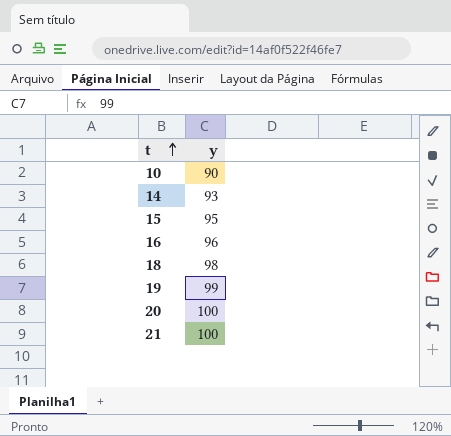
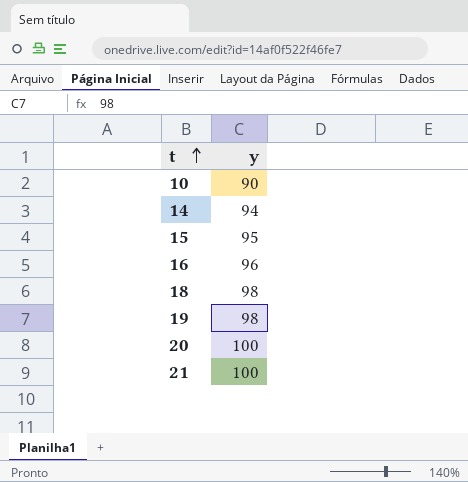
14 | y: 93 -> 94
19 | y: 99 -> 98

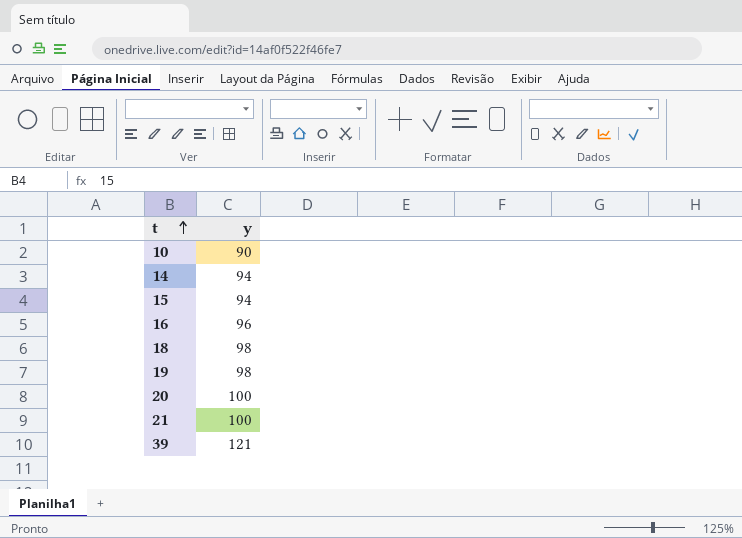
15 | y: 95 -> 94
row 39: none -> 121

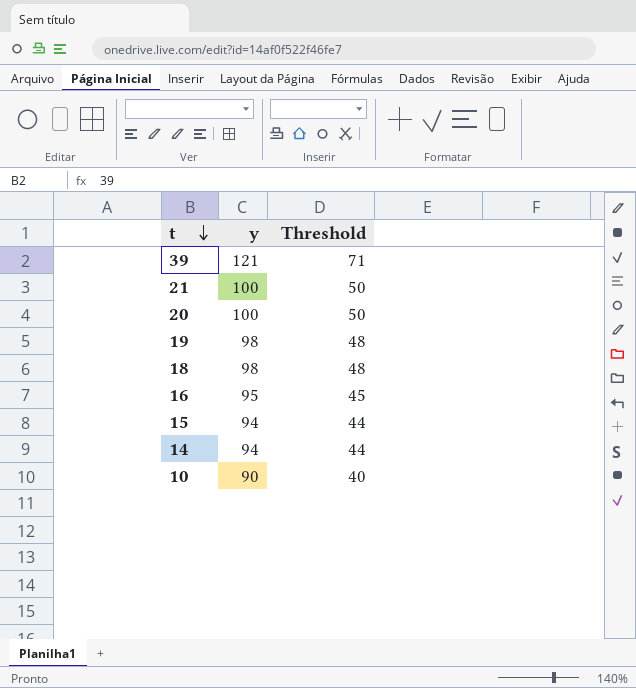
row order: t ascending -> t descending
column Threshold | formula: none -> [y] - 50
16 | y: 96 -> 95

